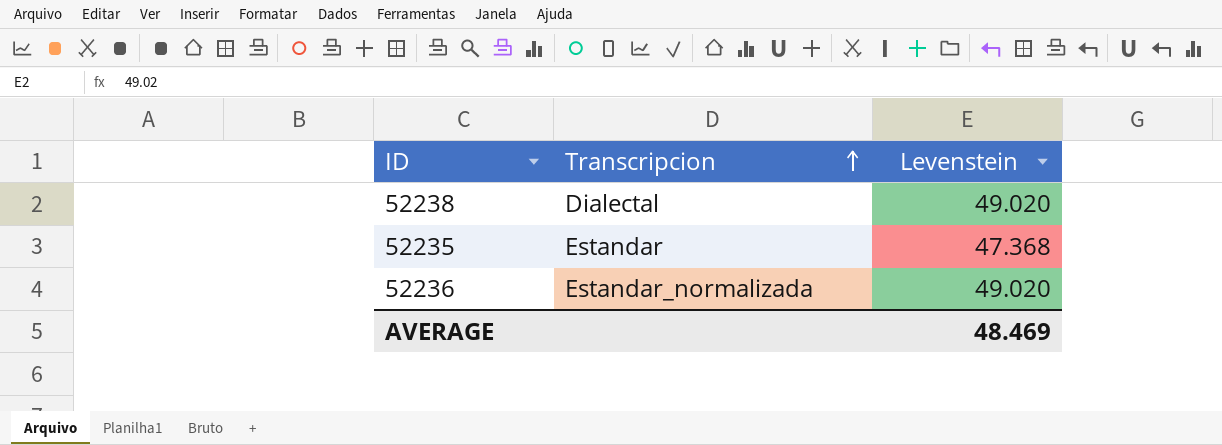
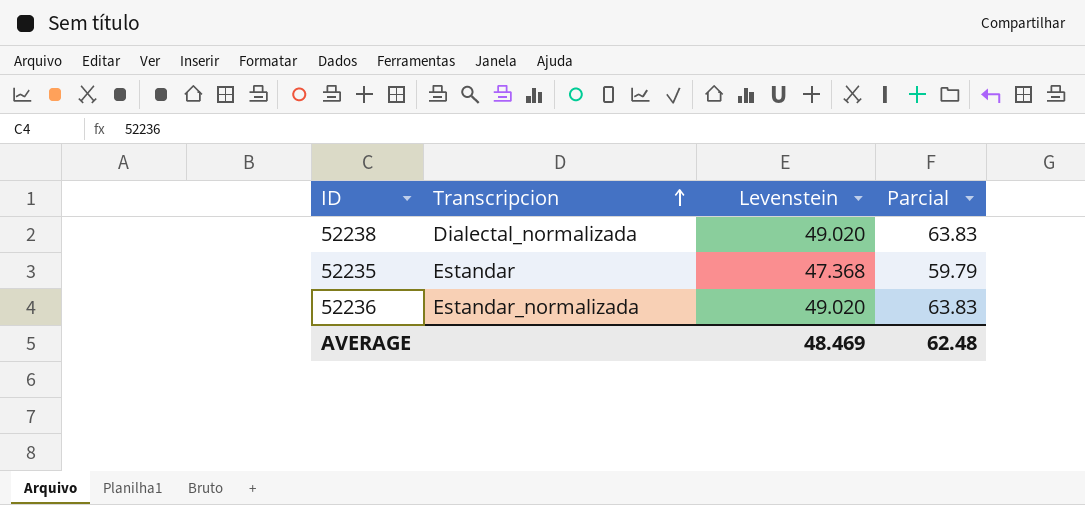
column Parcial | position: none -> 4
52238 | Transcripcion: Dialectal -> Dialectal_normalizada

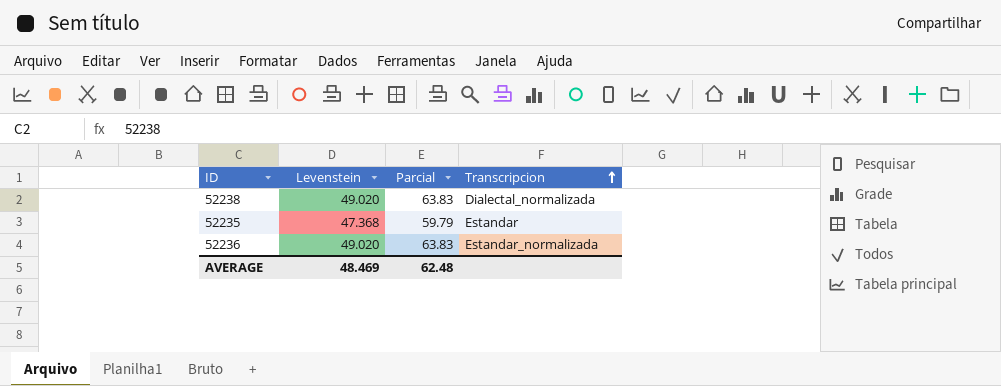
column Transcripcion | position: 2 -> 4

